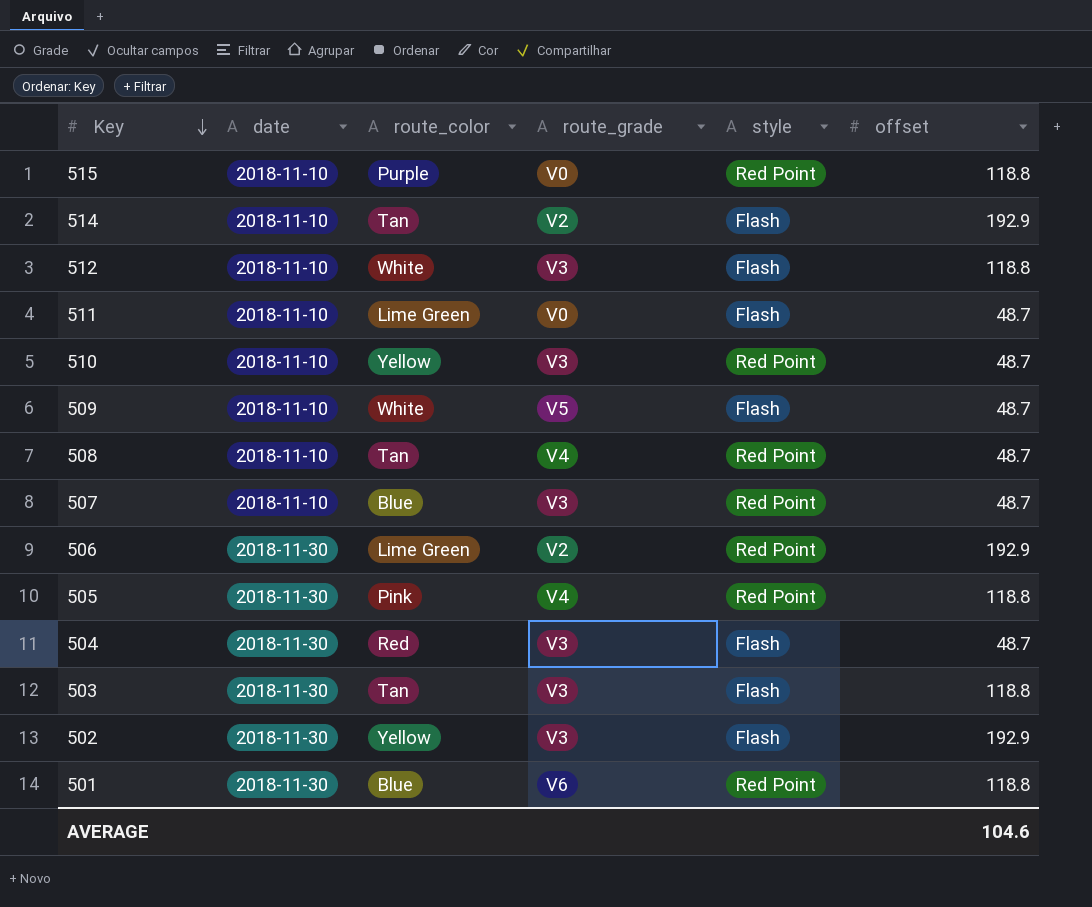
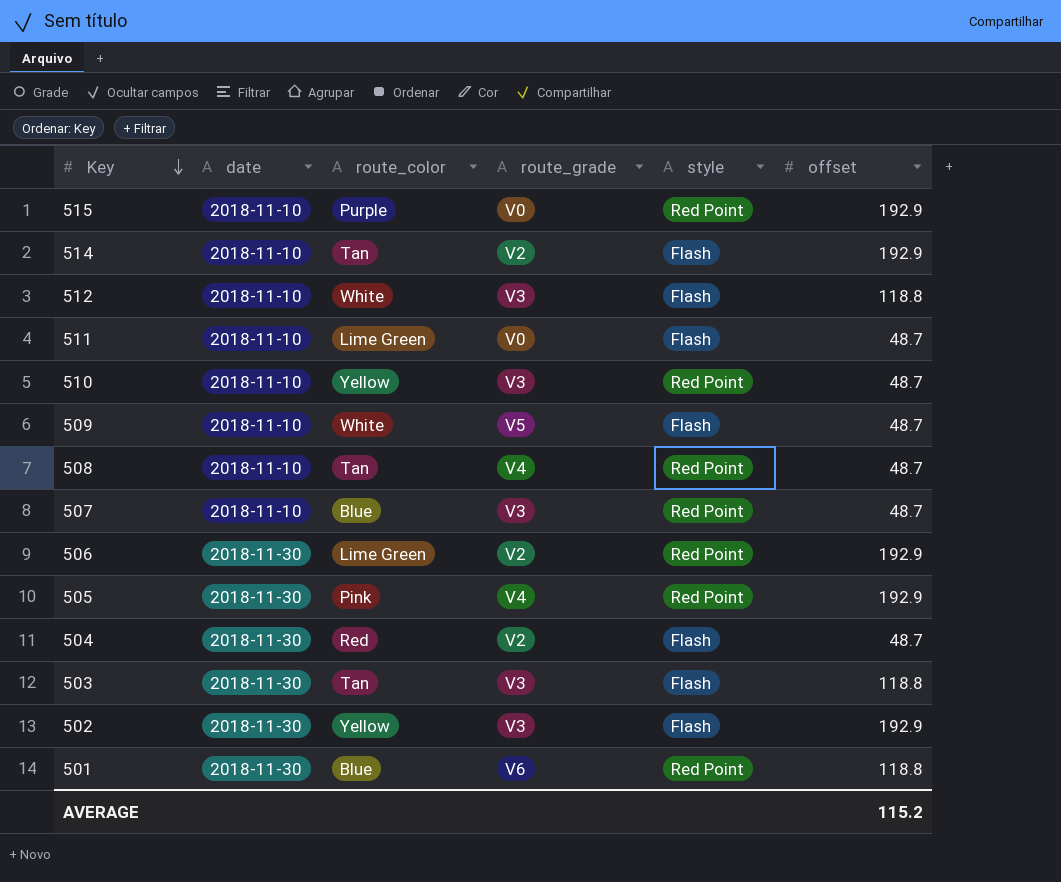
515 | offset: 118.8 -> 192.9
505 | offset: 118.8 -> 192.9
504 | route_grade: V3 -> V2
AVERAGE | offset: 104.6 -> 115.2

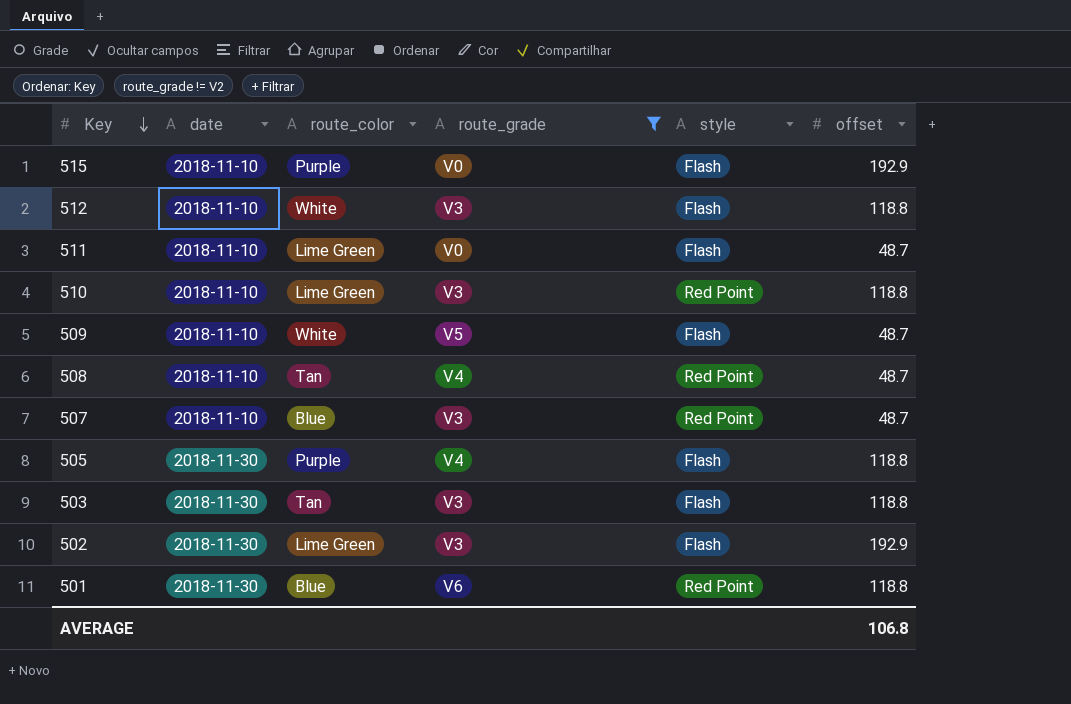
filter: none -> route_grade != V2
515 | style: Red Point -> Flash
510 | route_color: Yellow -> Lime Green
510 | offset: 48.7 -> 118.8
505 | route_color: Pink -> Purple
505 | style: Red Point -> Flash
505 | offset: 192.9 -> 118.8
502 | route_color: Yellow -> Lime Green
AVERAGE | offset: 115.2 -> 106.8

